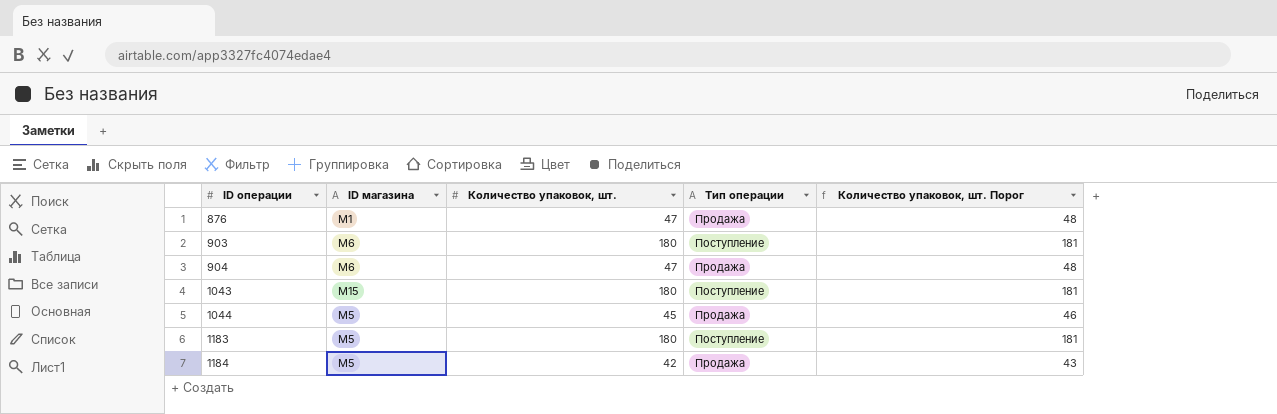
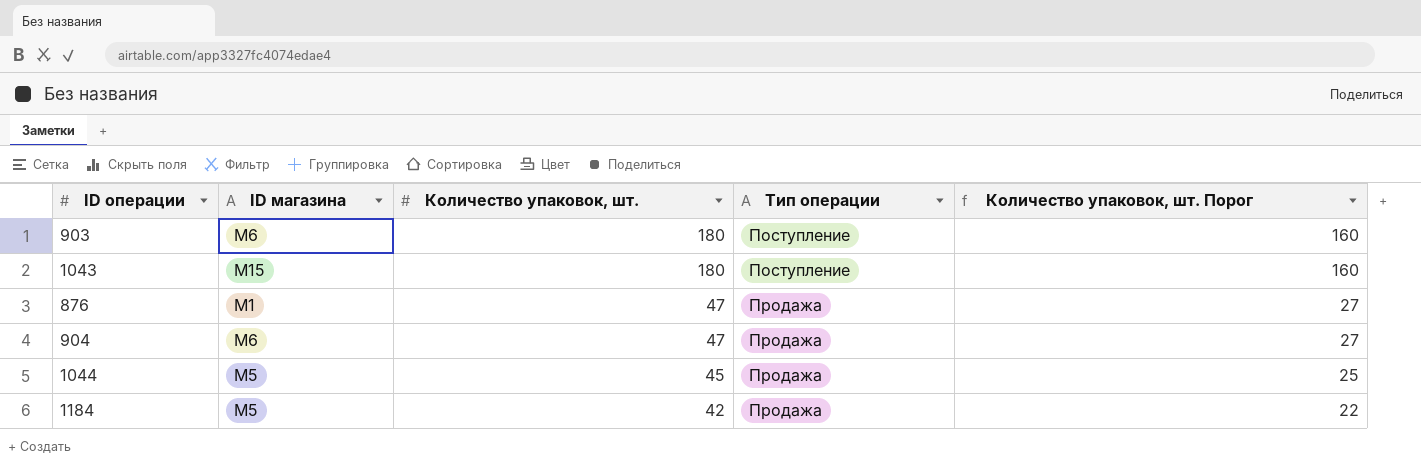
row order: ID операции ascending -> Количество упаковок, шт. descending
column Количество упаковок, шт. Порог | formula: [Количество упаковок, шт.] + 1 -> [Количество упаковок, шт.] - 20
row 1183: M5 | 180 | Поступление | 181 -> none

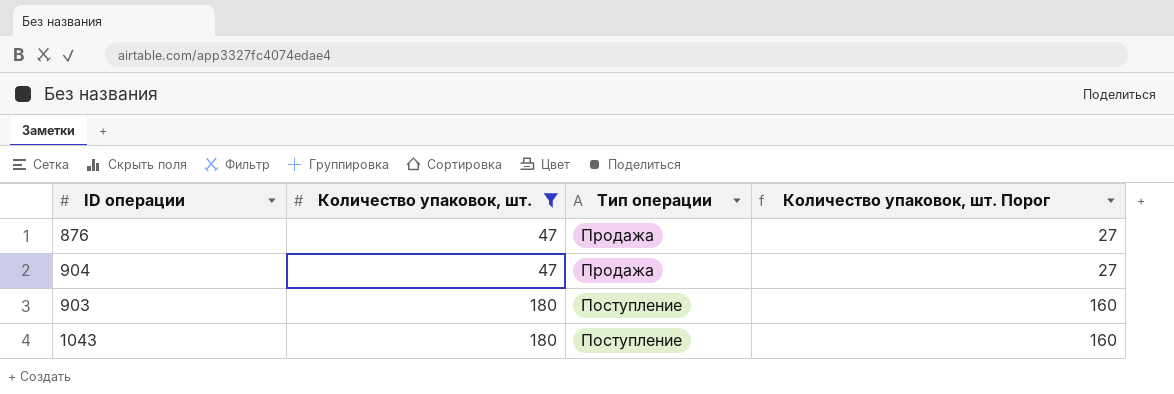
filter: none -> Количество упаковок, шт. >= 47
row order: Количество упаковок, шт. descending -> Количество упаковок, шт. ascending
column ID магазина | position: 2 -> none

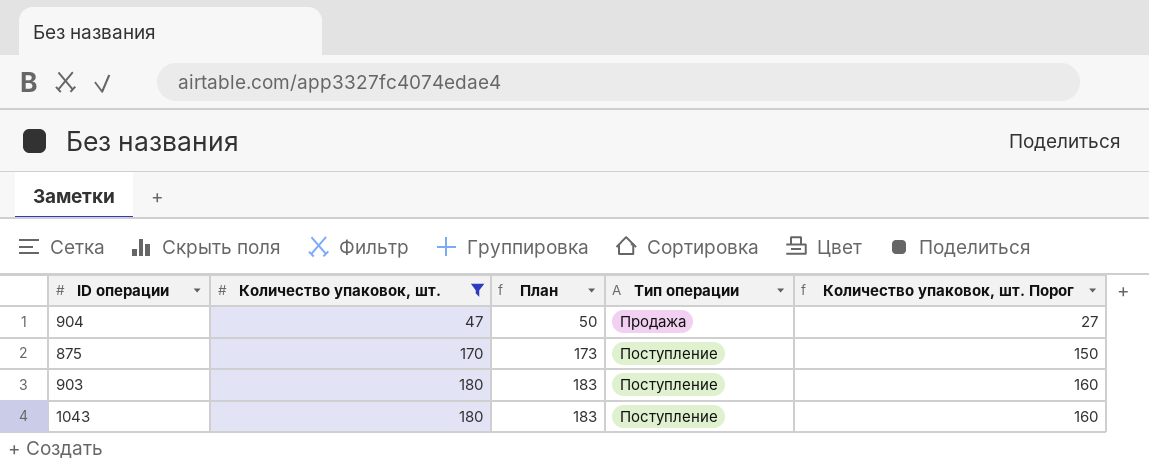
column План | formula: none -> [Количество упаковок, шт.] + 3
row 876: 47 | Продажа | 27 -> none
row 875: none -> 170 | 173 | Поступление | 150

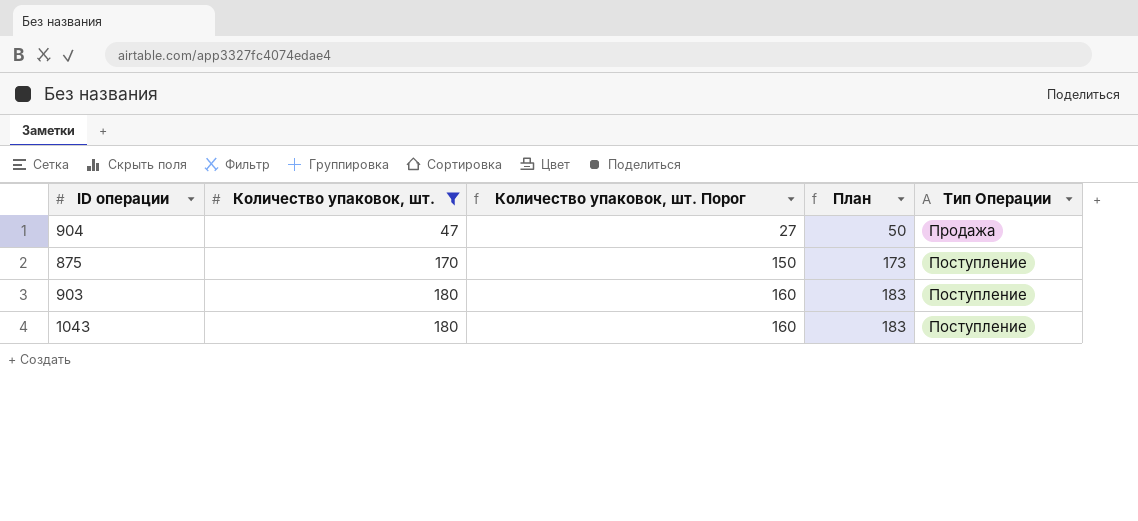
column Количество упаковок, шт. Порог | position: 5 -> 3
column name: Тип операции -> Тип Операции

